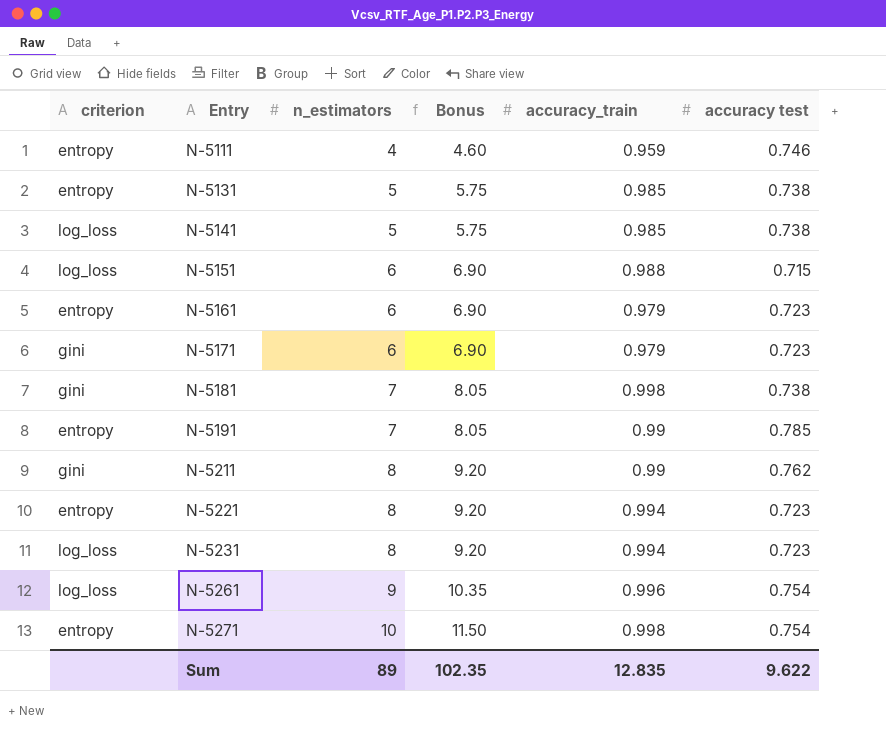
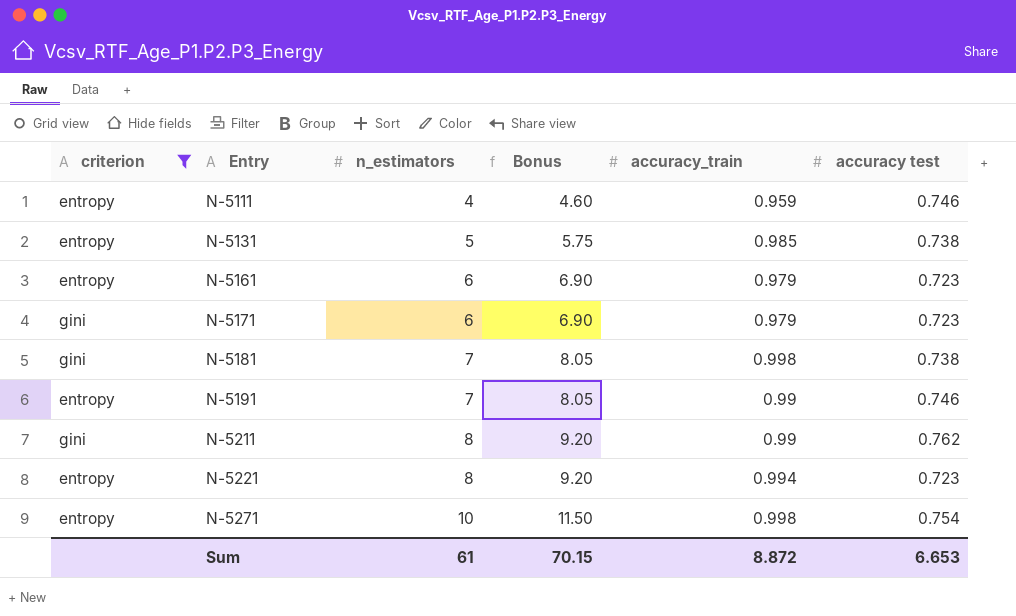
filter: none -> criterion != log_loss
N-5191 | accuracy test: 0.785 -> 0.746
Sum | n_estimators: 89 -> 61
Sum | Bonus: 102.35 -> 70.15
Sum | accuracy_train: 12.835 -> 8.872
Sum | accuracy test: 9.622 -> 6.653

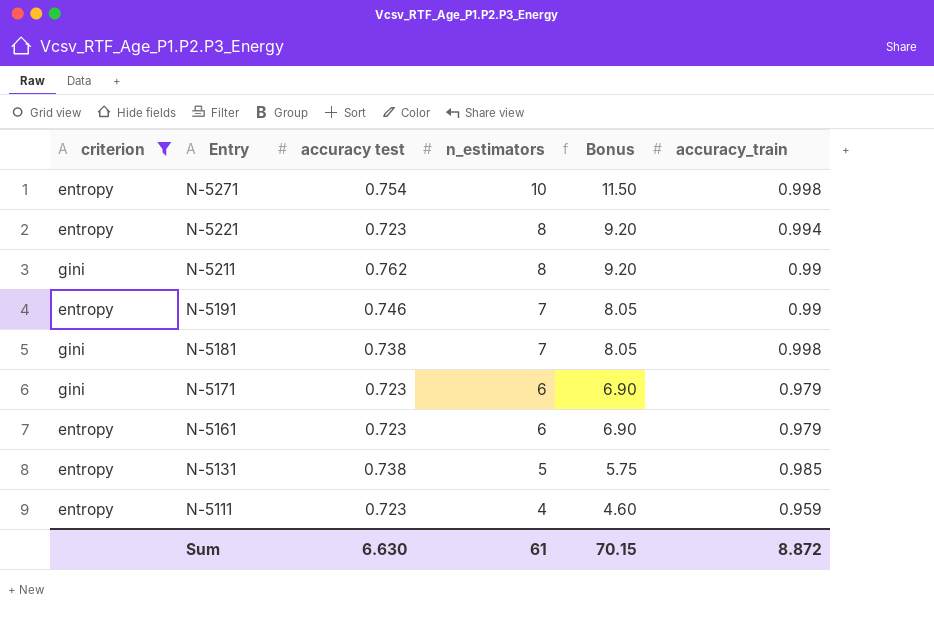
row order: Entry ascending -> Entry descending
column accuracy test | position: 6 -> 3
N-5111 | accuracy test: 0.746 -> 0.723
Sum | accuracy test: 6.653 -> 6.630

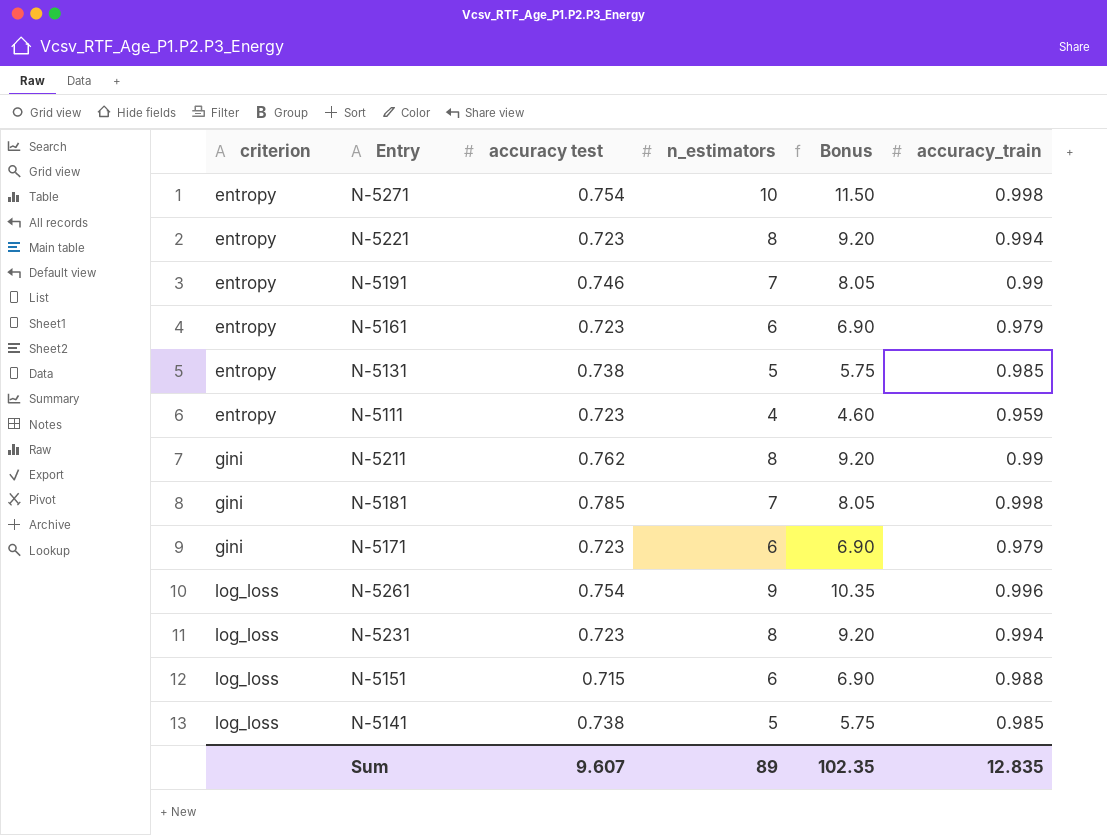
filter: criterion != log_loss -> none
row order: Entry descending -> criterion ascending
N-5181 | accuracy test: 0.738 -> 0.785
Sum | accuracy test: 6.630 -> 9.607
Sum | n_estimators: 61 -> 89
Sum | Bonus: 70.15 -> 102.35
Sum | accuracy_train: 8.872 -> 12.835

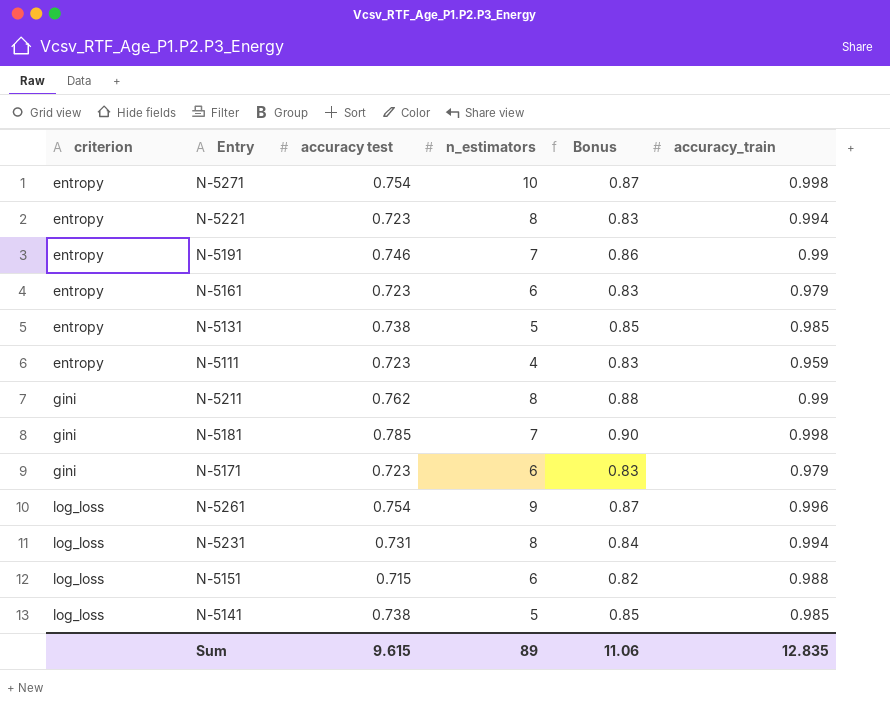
column Bonus | formula: [n_estimators] * 1.15 -> [accuracy test] * 1.15
N-5231 | accuracy test: 0.723 -> 0.731
Sum | accuracy test: 9.607 -> 9.615
Sum | Bonus: 102.35 -> 11.06

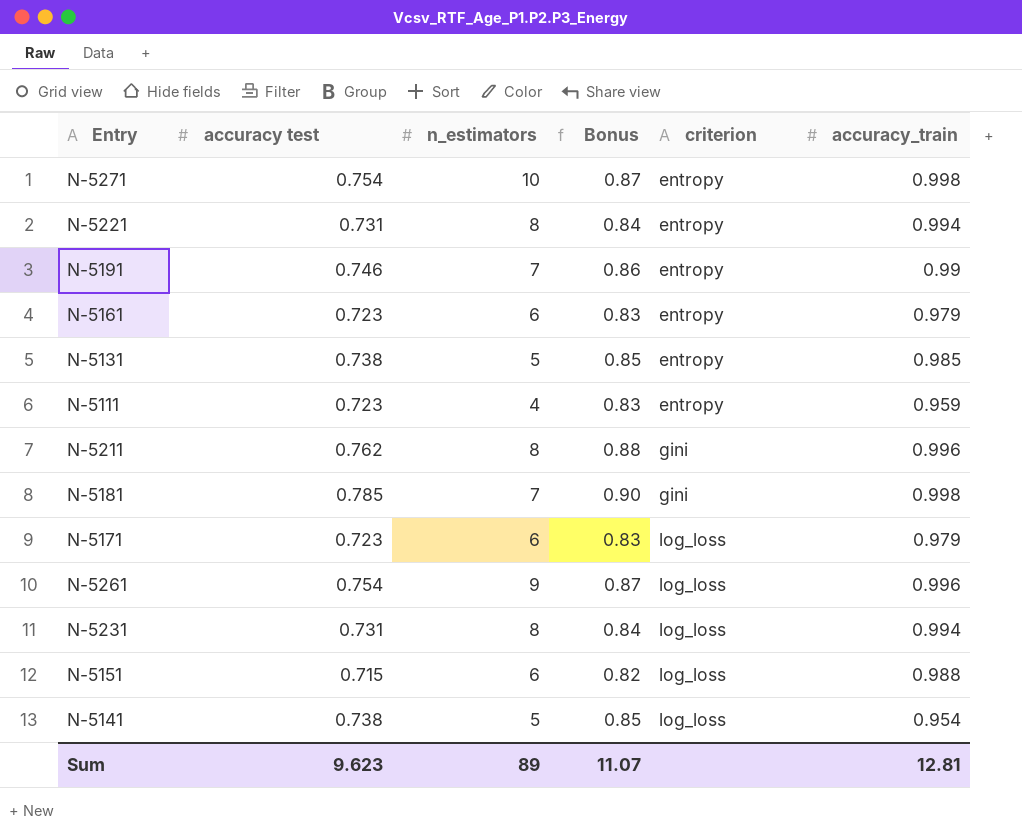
column criterion | position: 1 -> 5
N-5221 | accuracy test: 0.723 -> 0.731
N-5221 | Bonus: 0.83 -> 0.84
N-5211 | accuracy_train: 0.99 -> 0.996
N-5171 | criterion: gini -> log_loss
N-5141 | accuracy_train: 0.985 -> 0.954
Sum | accuracy test: 9.615 -> 9.623
Sum | Bonus: 11.06 -> 11.07
Sum | accuracy_train: 12.835 -> 12.81

